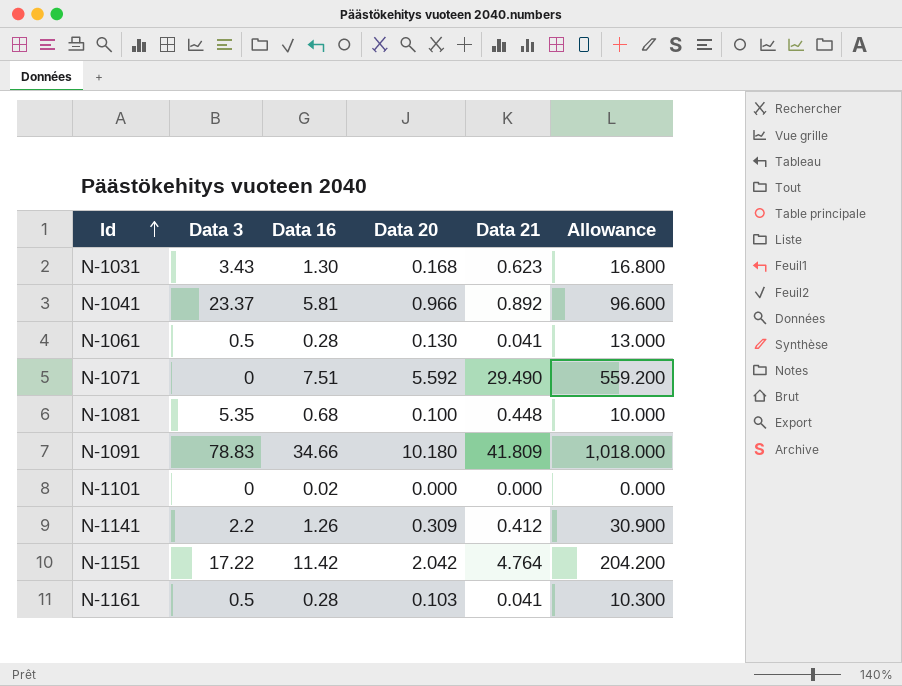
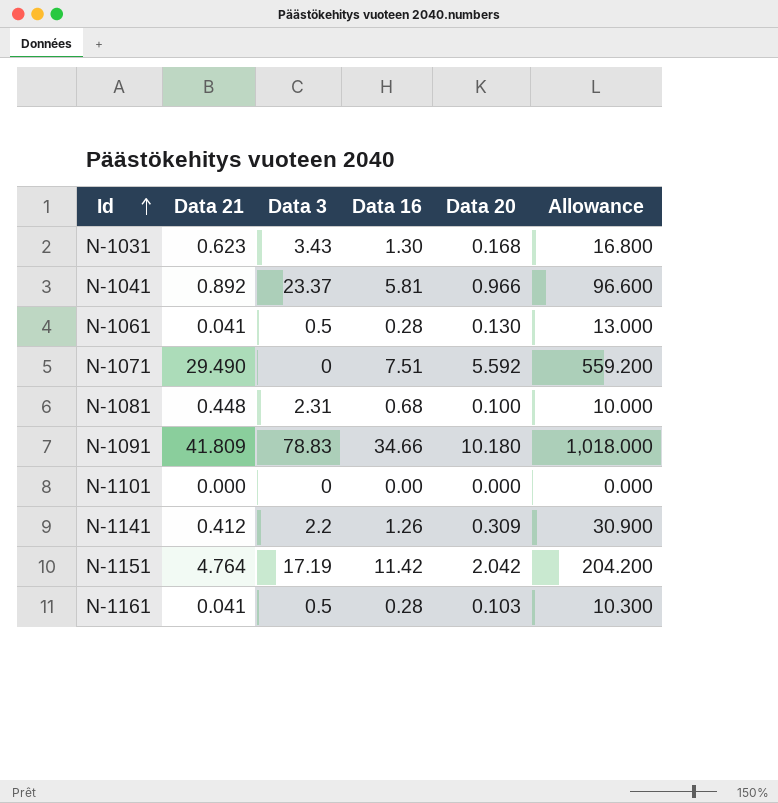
column Data 21 | position: 5 -> 2
N-1081 | Data 3: 5.35 -> 2.31
N-1101 | Data 16: 0.02 -> 0.00
N-1151 | Data 3: 17.22 -> 17.19

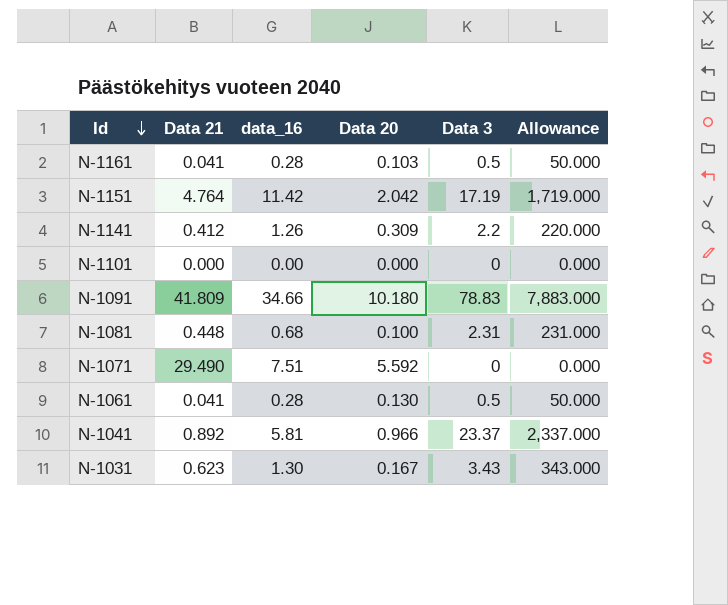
row order: Id ascending -> Id descending
column name: Data 16 -> data_16
column Data 3 | position: 3 -> 5
column Allowance | formula: [Data 20] * 100 -> [Data 3] * 100
N-1031 | Data 20: 0.168 -> 0.167

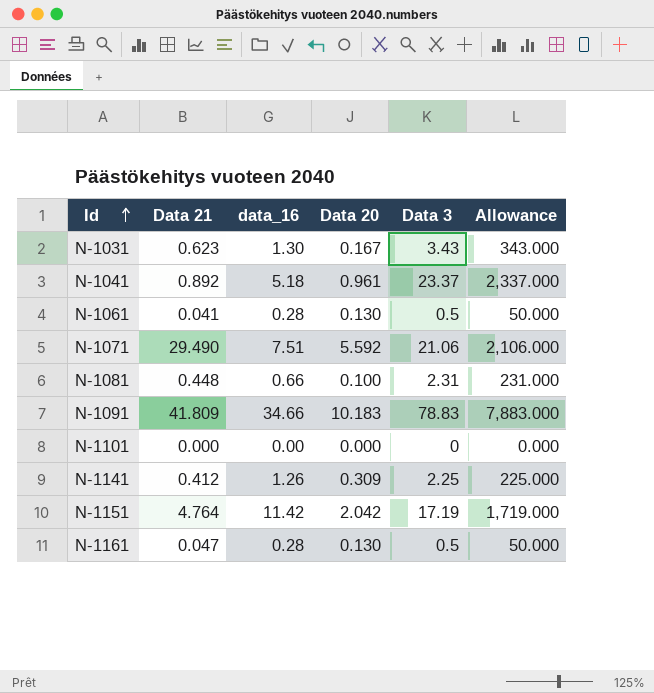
row order: Id descending -> Id ascending
N-1041 | data_16: 5.81 -> 5.18
N-1041 | Data 20: 0.966 -> 0.961
N-1071 | Data 3: 0 -> 21.06
N-1071 | Allowance: 0.000 -> 2,106.000
N-1081 | data_16: 0.68 -> 0.66
N-1091 | Data 20: 10.180 -> 10.183
N-1141 | Data 3: 2.2 -> 2.25
N-1141 | Allowance: 220.000 -> 225.000
N-1161 | Data 21: 0.041 -> 0.047
N-1161 | Data 20: 0.103 -> 0.130

